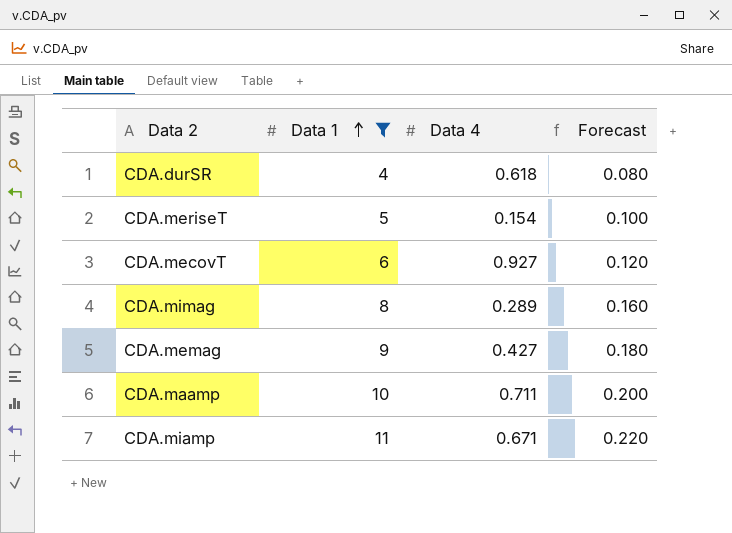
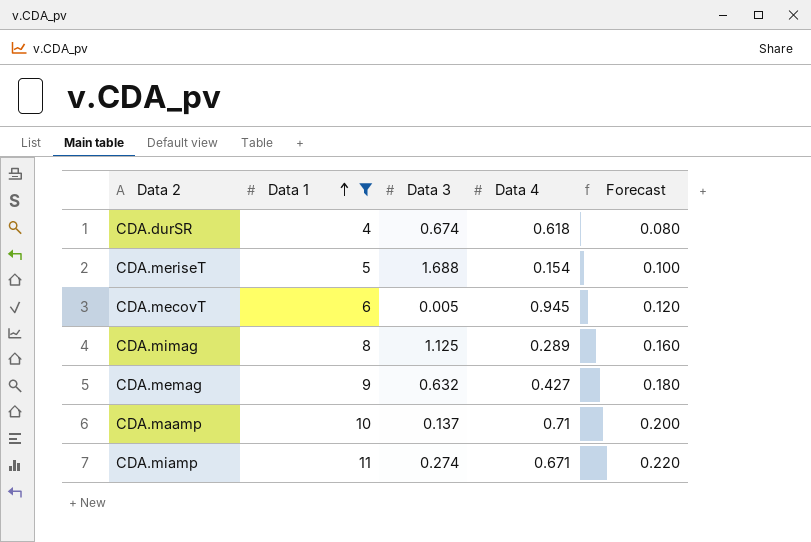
column Data 3 | position: none -> 3
CDA.mecovT | Data 4: 0.927 -> 0.945
CDA.maamp | Data 4: 0.711 -> 0.71

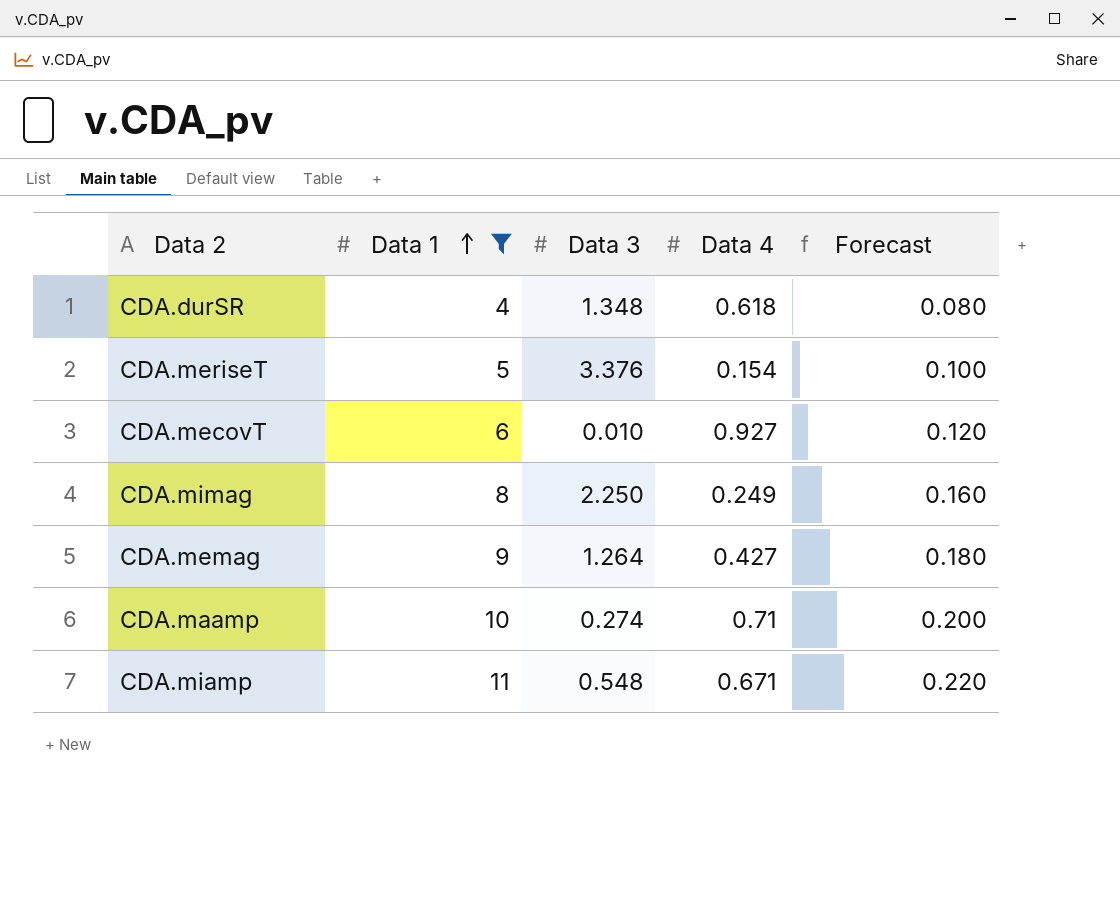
CDA.durSR | Data 3: 0.674 -> 1.348
CDA.meriseT | Data 3: 1.688 -> 3.376
CDA.mecovT | Data 3: 0.005 -> 0.010
CDA.mecovT | Data 4: 0.945 -> 0.927
CDA.mimag | Data 3: 1.125 -> 2.250
CDA.mimag | Data 4: 0.289 -> 0.249
CDA.memag | Data 3: 0.632 -> 1.264
CDA.maamp | Data 3: 0.137 -> 0.274
CDA.miamp | Data 3: 0.274 -> 0.548

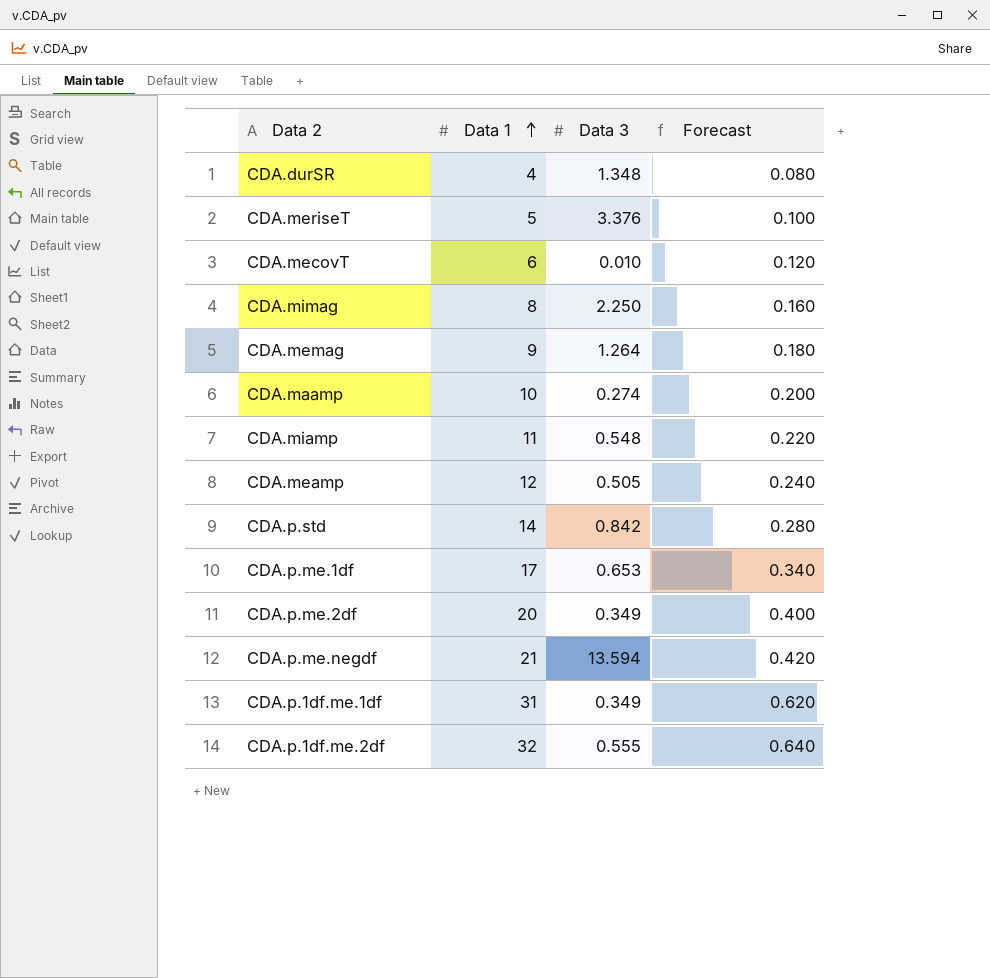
filter: Data 1 <= 11 -> none
column Data 4 | position: 4 -> none

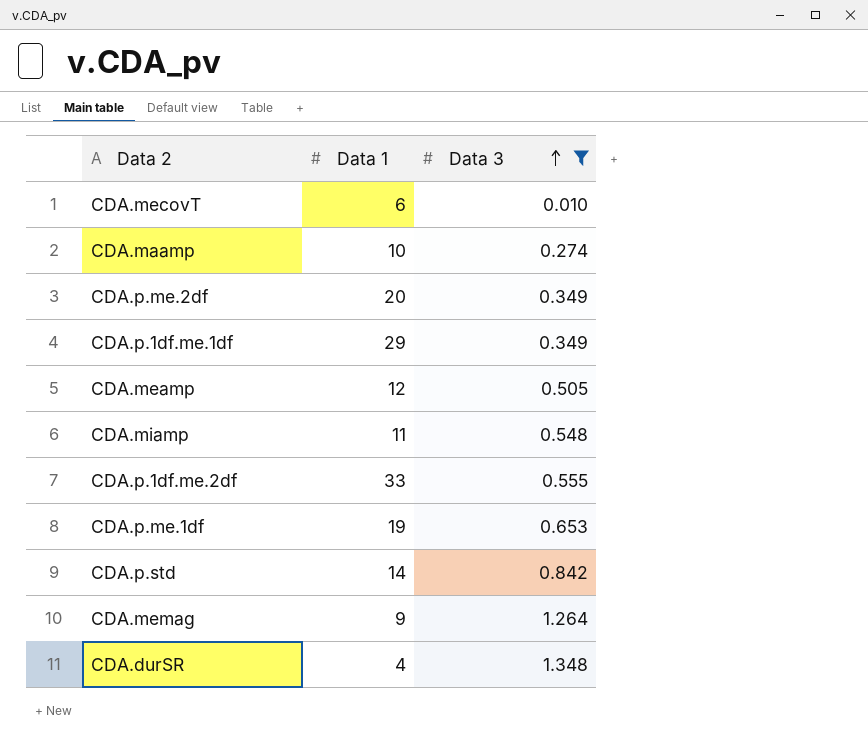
filter: none -> Data 3 <= 1.348
row order: Data 1 ascending -> Data 3 ascending
column Forecast | formula: [Data 1] * 0.02 -> none
CDA.p.1df.me.1df | Data 1: 31 -> 29
CDA.p.1df.me.2df | Data 1: 32 -> 33
CDA.p.me.1df | Data 1: 17 -> 19

